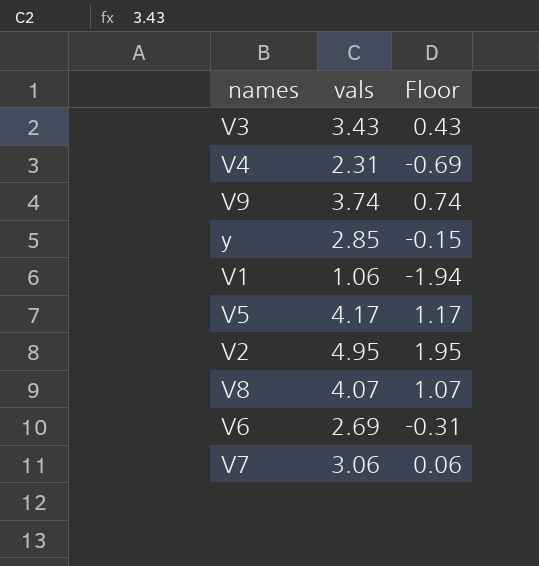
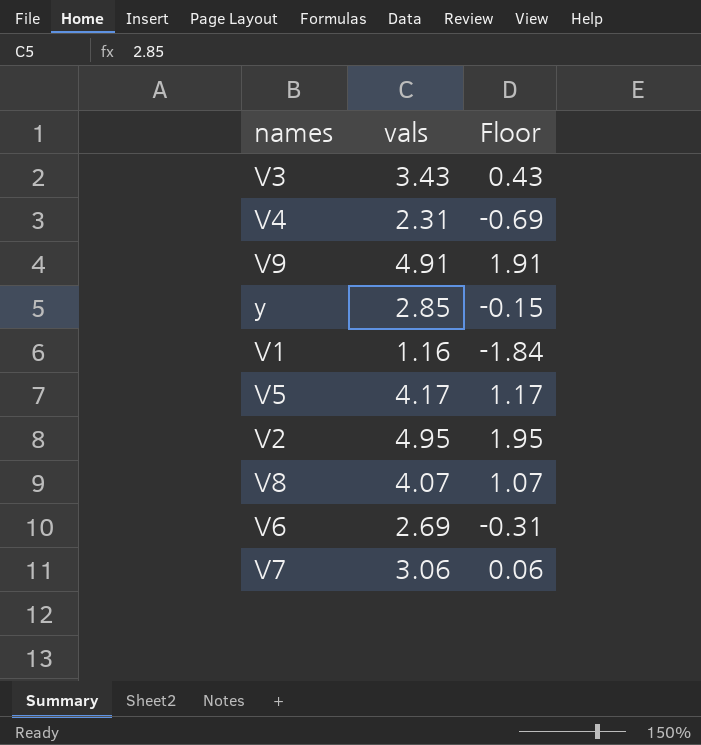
V9 | vals: 3.74 -> 4.91
V9 | Floor: 0.74 -> 1.91
V1 | vals: 1.06 -> 1.16
V1 | Floor: -1.94 -> -1.84

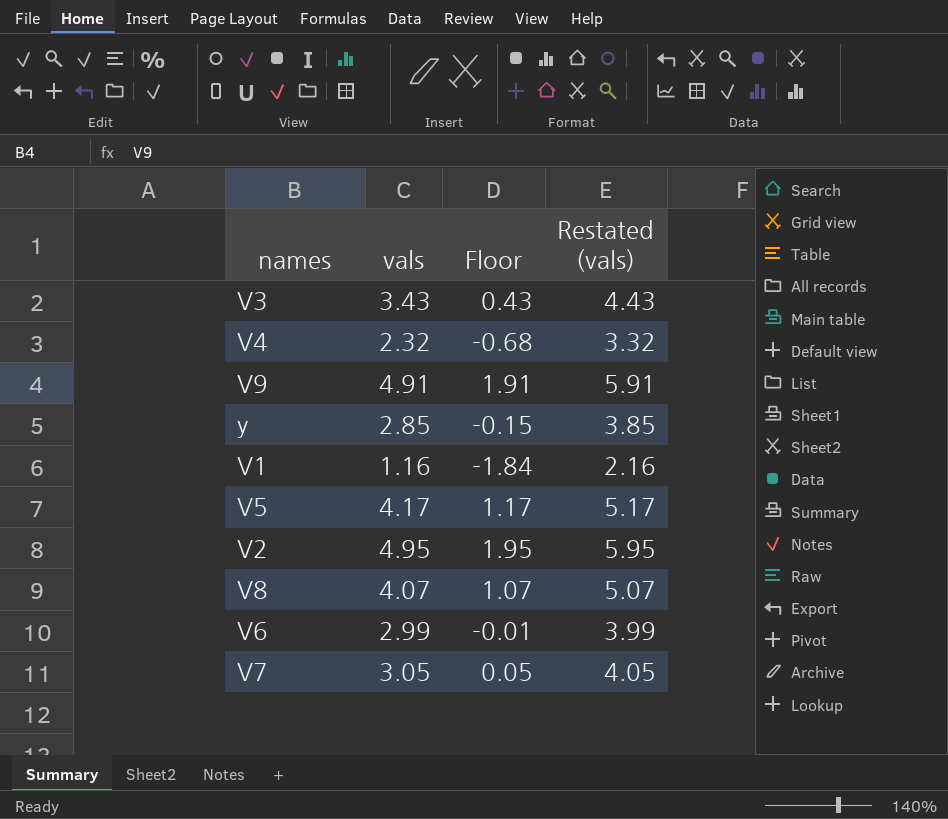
column Restated (vals) | formula: none -> [vals] + 1
V4 | vals: 2.31 -> 2.32
V4 | Floor: -0.69 -> -0.68
V6 | vals: 2.69 -> 2.99
V6 | Floor: -0.31 -> -0.01
V7 | vals: 3.06 -> 3.05
V7 | Floor: 0.06 -> 0.05

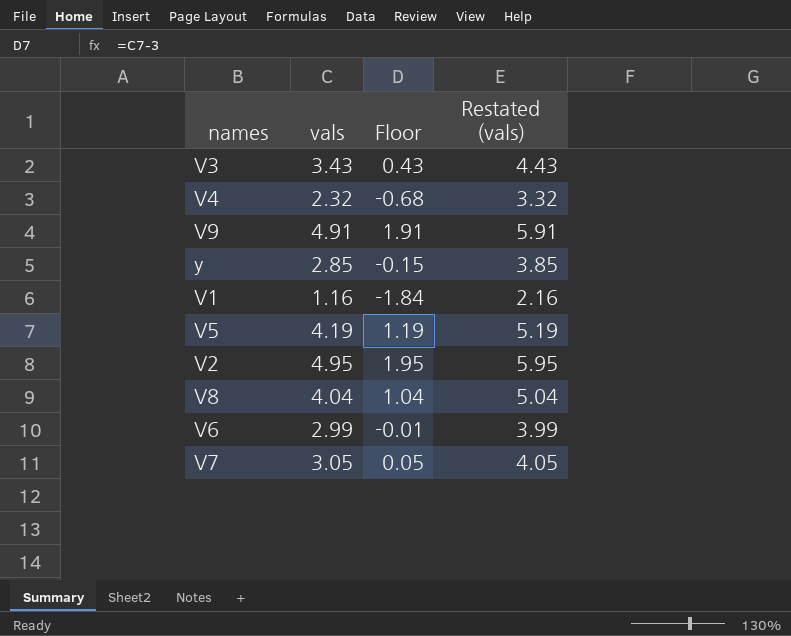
V5 | vals: 4.17 -> 4.19
V5 | Floor: 1.17 -> 1.19
V5 | Restated (vals): 5.17 -> 5.19
V8 | vals: 4.07 -> 4.04
V8 | Floor: 1.07 -> 1.04
V8 | Restated (vals): 5.07 -> 5.04

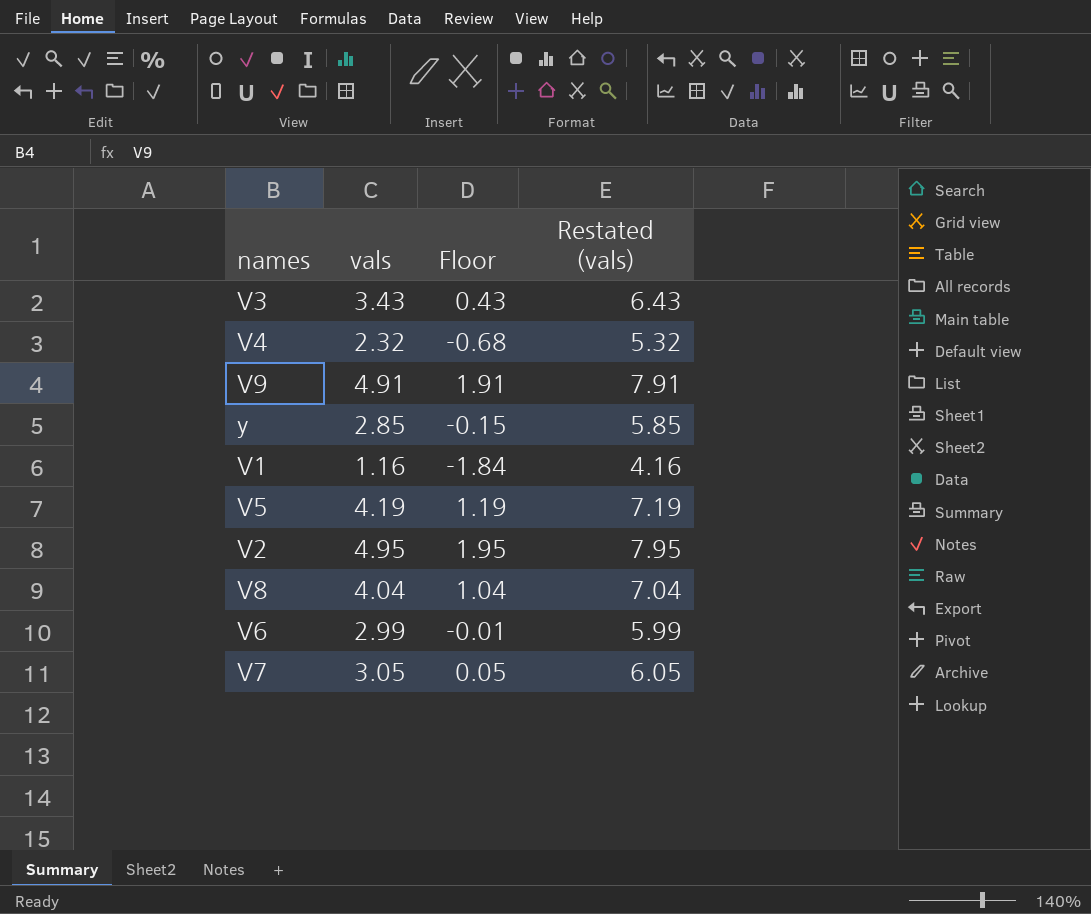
column Restated (vals) | formula: [vals] + 1 -> [vals] + 3

